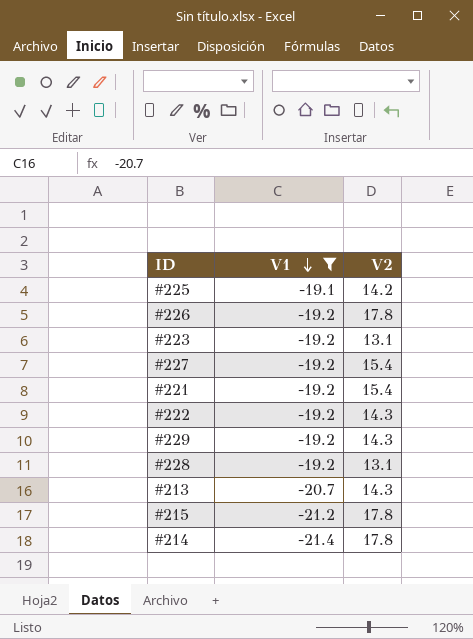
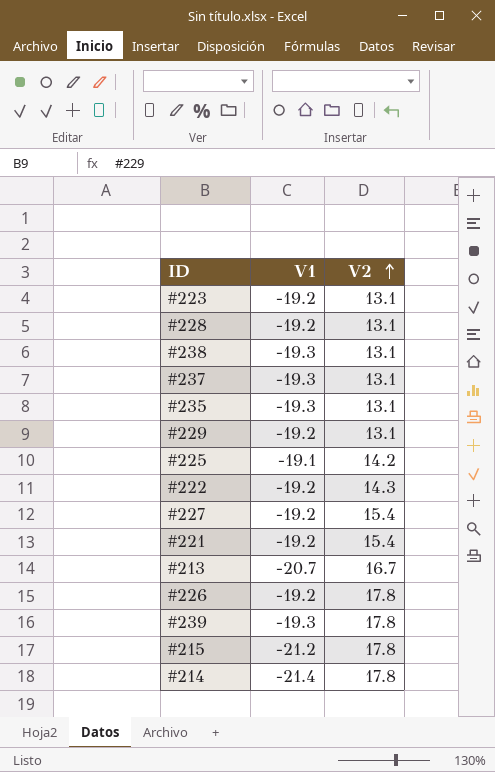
filter: V1 != -19.3 -> none
row order: V1 descending -> V2 ascending
#229 | V2: 14.3 -> 13.1
#213 | V2: 14.3 -> 16.7

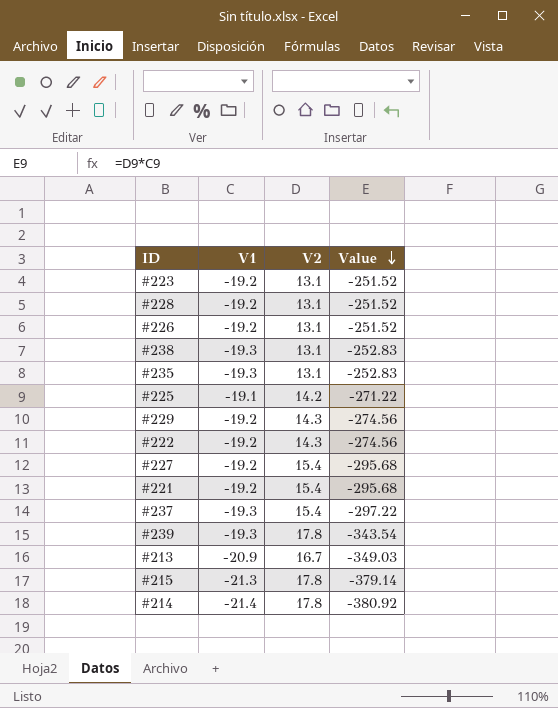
row order: V2 ascending -> Value descending
column Value | formula: none -> [V1] * [V2]
#226 | V2: 17.8 -> 13.1
#229 | V2: 13.1 -> 14.3
#237 | V2: 13.1 -> 15.4
#213 | V1: -20.7 -> -20.9
#215 | V1: -21.2 -> -21.3

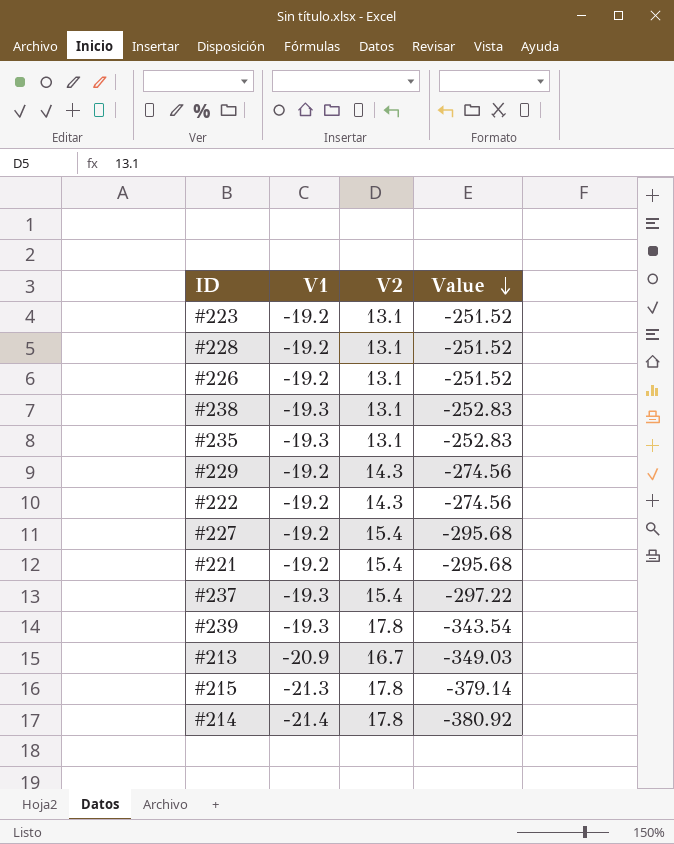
row #225: -19.1 | 14.2 | -271.22 -> none

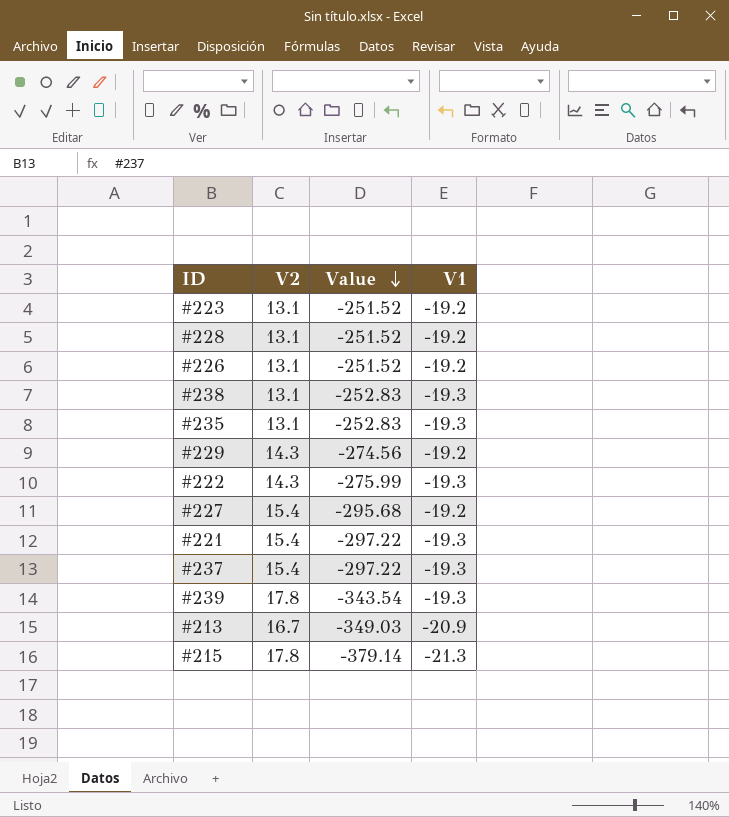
column V1 | position: 2 -> 4
row #214: -21.4 | 17.8 | -380.92 -> none
#222 | Value: -274.56 -> -275.99
#222 | V1: -19.2 -> -19.3
#221 | Value: -295.68 -> -297.22
#221 | V1: -19.2 -> -19.3

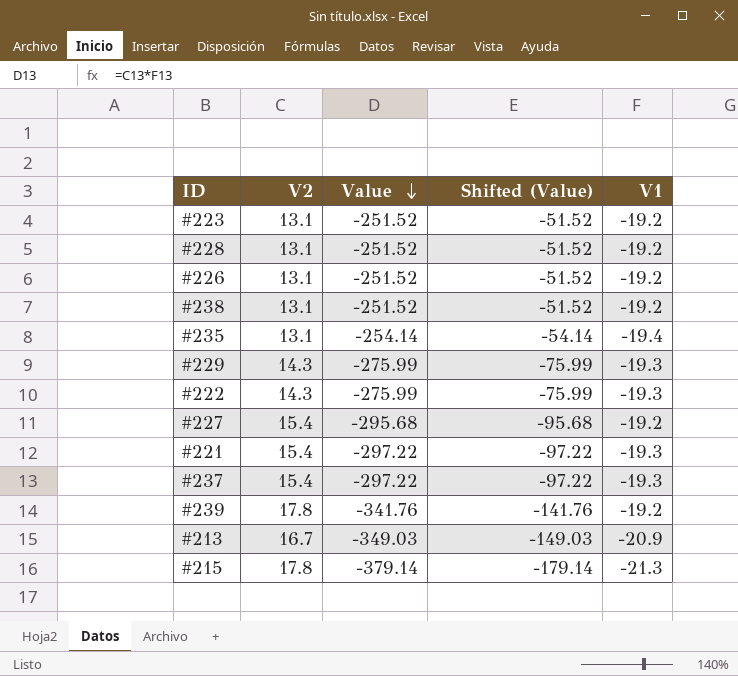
column Shifted (Value) | formula: none -> [Value] + 200
#238 | Value: -252.83 -> -251.52
#238 | V1: -19.3 -> -19.2
#235 | Value: -252.83 -> -254.14
#235 | V1: -19.3 -> -19.4
#229 | Value: -274.56 -> -275.99
#229 | V1: -19.2 -> -19.3
#239 | Value: -343.54 -> -341.76
#239 | V1: -19.3 -> -19.2

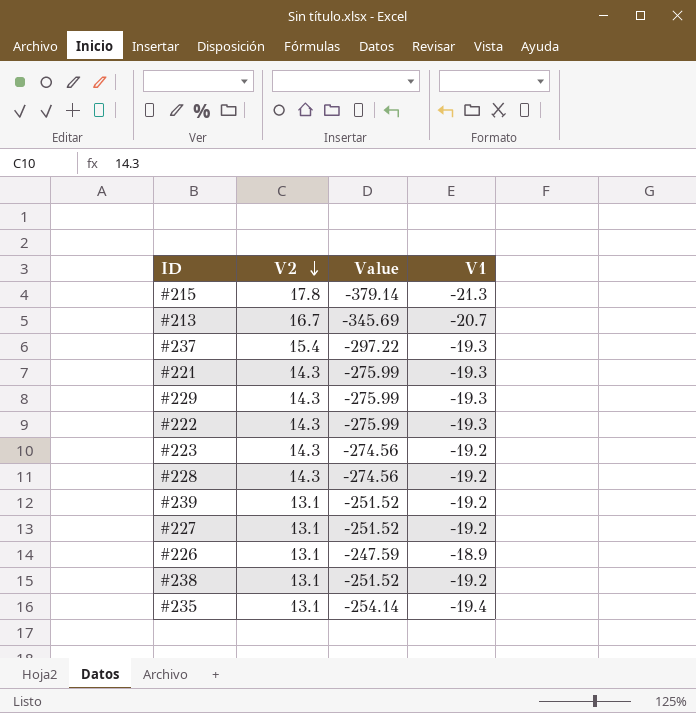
row order: Value descending -> V2 descending
column Shifted (Value) | formula: [Value] + 200 -> none
#213 | Value: -349.03 -> -345.69
#213 | V1: -20.9 -> -20.7
#221 | V2: 15.4 -> 14.3
#221 | Value: -297.22 -> -275.99
#223 | V2: 13.1 -> 14.3
#223 | Value: -251.52 -> -274.56
#228 | V2: 13.1 -> 14.3
#228 | Value: -251.52 -> -274.56
#239 | V2: 17.8 -> 13.1
#239 | Value: -341.76 -> -251.52
#227 | V2: 15.4 -> 13.1
#227 | Value: -295.68 -> -251.52
#226 | Value: -251.52 -> -247.59
#226 | V1: -19.2 -> -18.9

